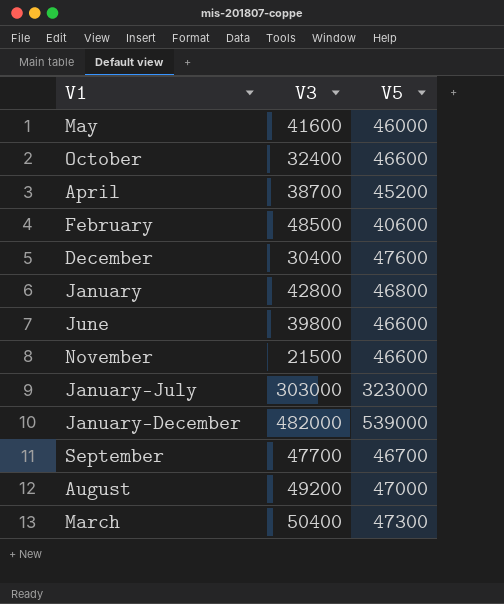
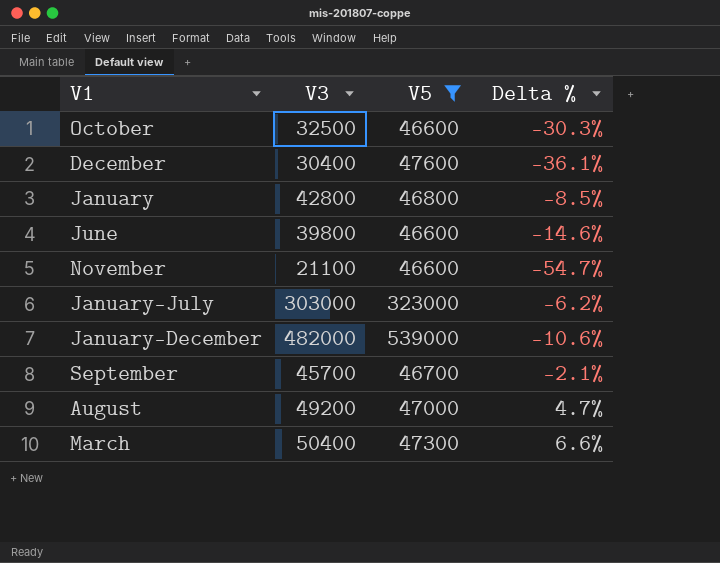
filter: none -> V5 >= 46600
column Delta % | formula: none -> ([V3] - [V5]) / [V5]
October | V3: 32400 -> 32500
November | V3: 21500 -> 21100
September | V3: 47700 -> 45700

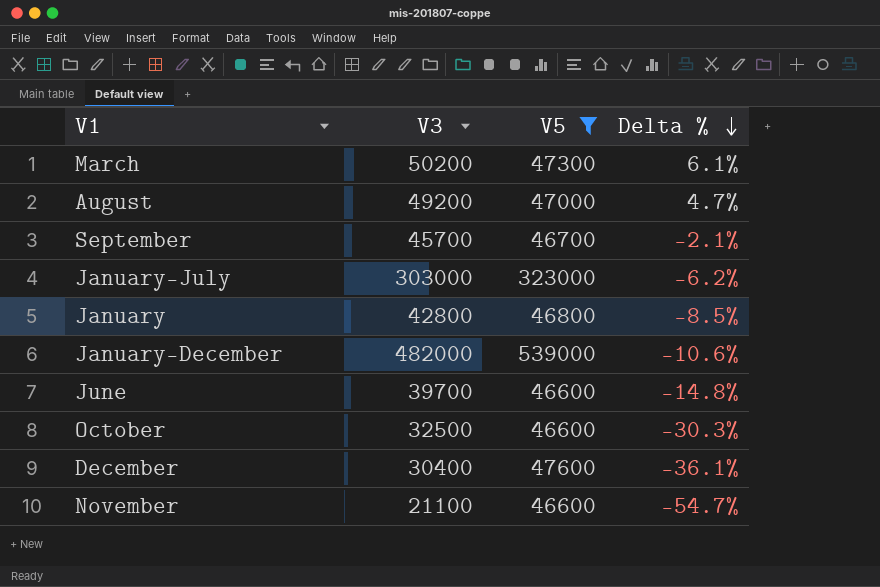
row order: none -> Delta % descending
March | V3: 50400 -> 50200
March | Delta %: 6.6% -> 6.1%
June | V3: 39800 -> 39700
June | Delta %: -14.6% -> -14.8%

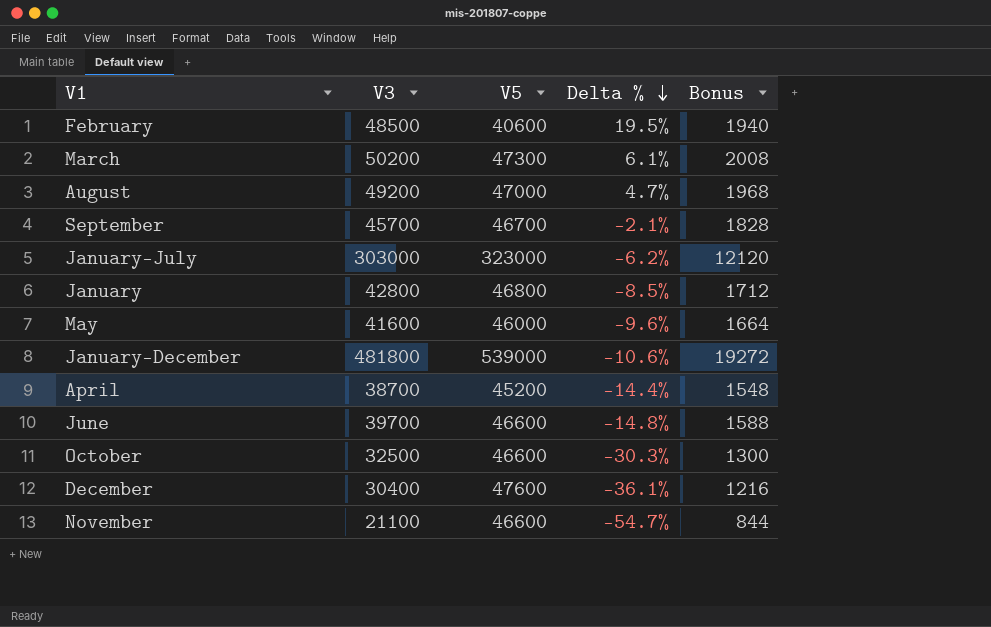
filter: V5 >= 46600 -> none
column Bonus | formula: none -> [V3] * 0.04
January–December | V3: 482000 -> 481800

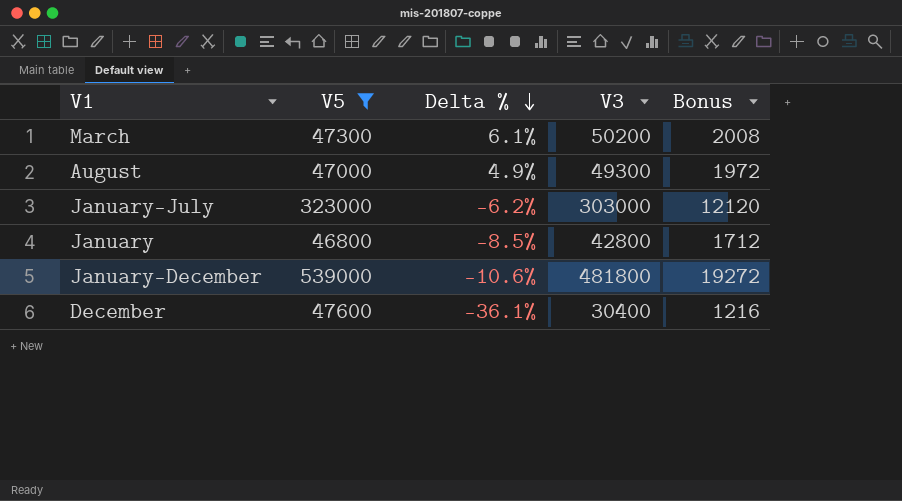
filter: none -> V5 >= 46800
column V3 | position: 2 -> 4
August | Delta %: 4.7% -> 4.9%
August | V3: 49200 -> 49300
August | Bonus: 1968 -> 1972

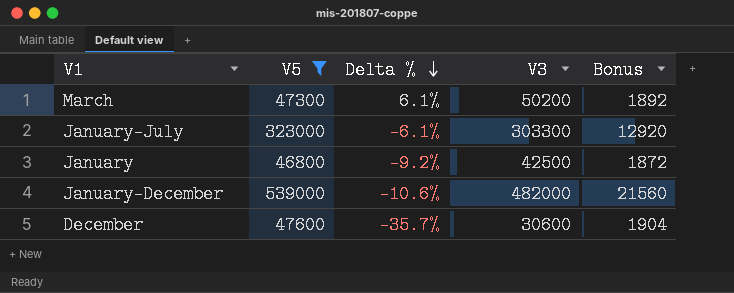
column Bonus | formula: [V3] * 0.04 -> [V5] * 0.04
row August: 47000 | 4.9% | 49300 | 1972 -> none
January–July | Delta %: -6.2% -> -6.1%
January–July | V3: 303000 -> 303300
January | Delta %: -8.5% -> -9.2%
January | V3: 42800 -> 42500
January–December | V3: 481800 -> 482000
December | Delta %: -36.1% -> -35.7%
December | V3: 30400 -> 30600

